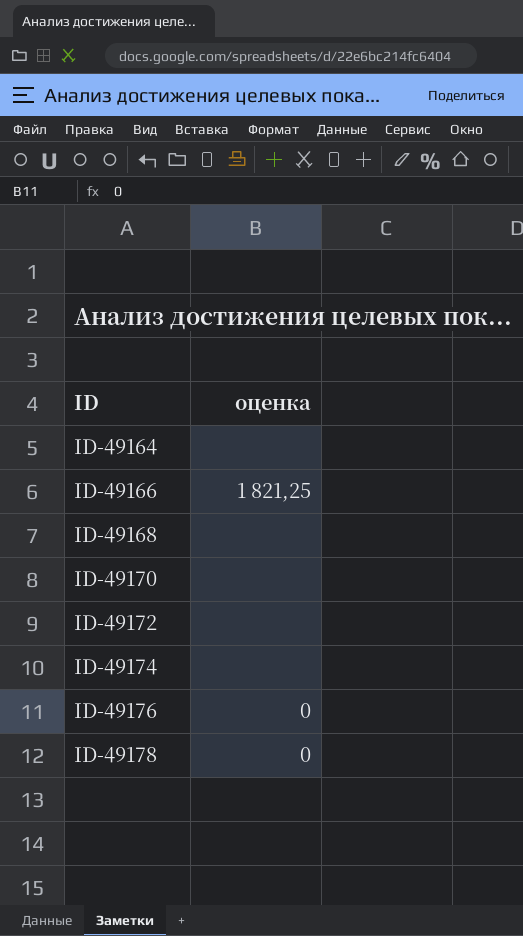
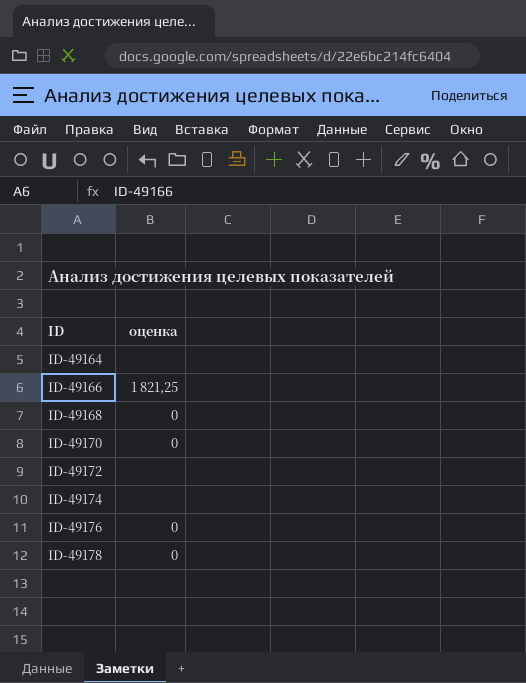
ID-49168 | оценка: none -> 0
ID-49170 | оценка: none -> 0

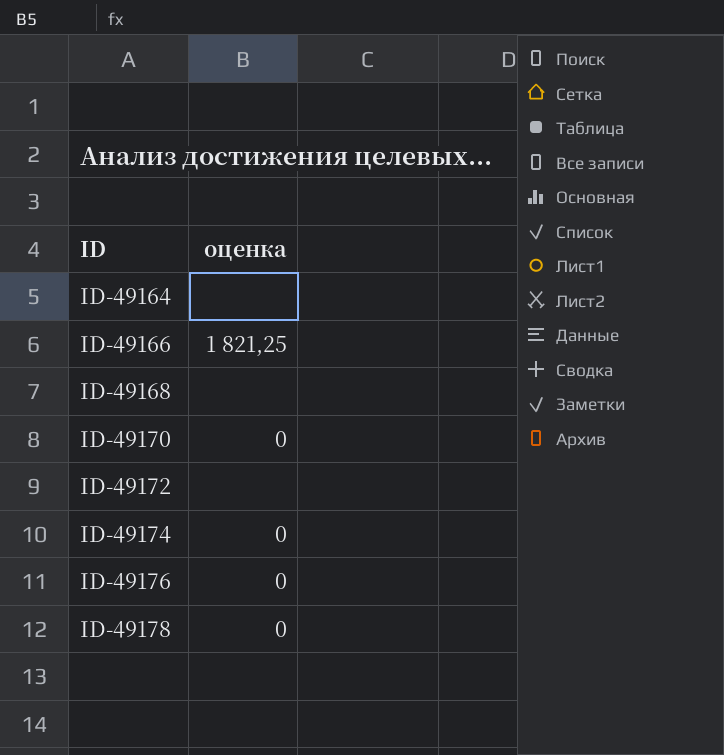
ID-49168 | оценка: 0 -> none
ID-49174 | оценка: none -> 0

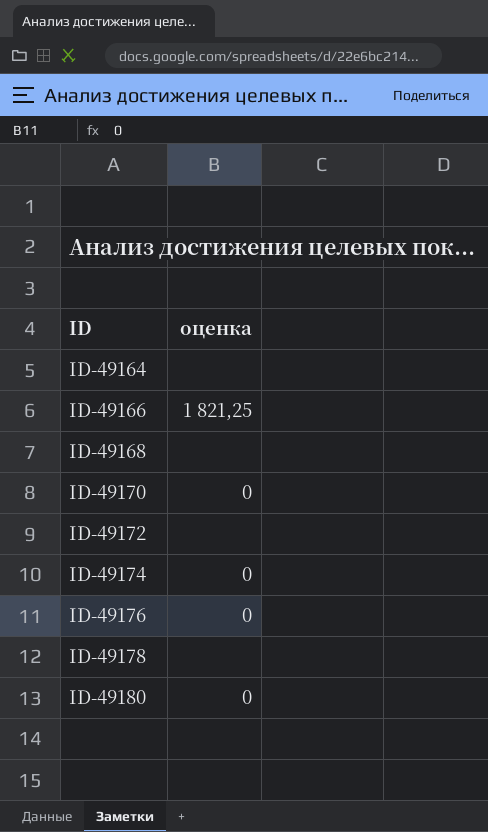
ID-49178 | оценка: 0 -> none
row ID-49180: none -> 0

